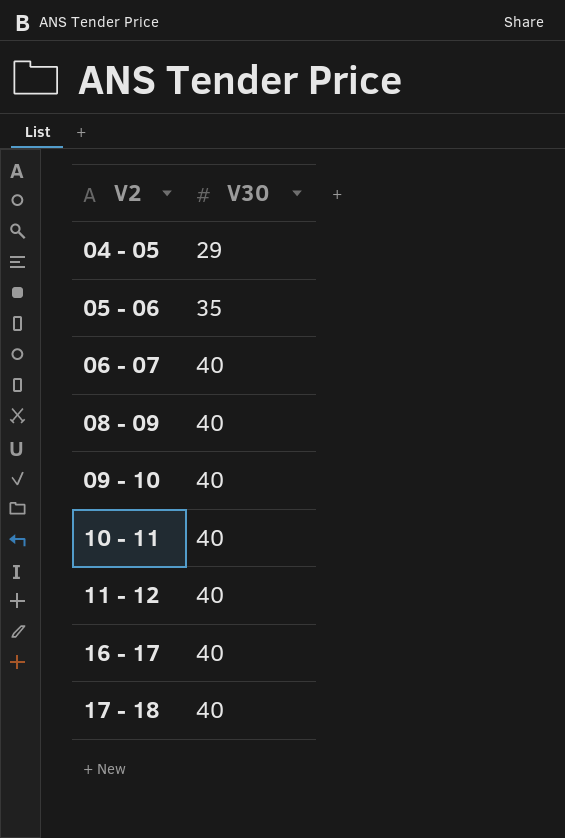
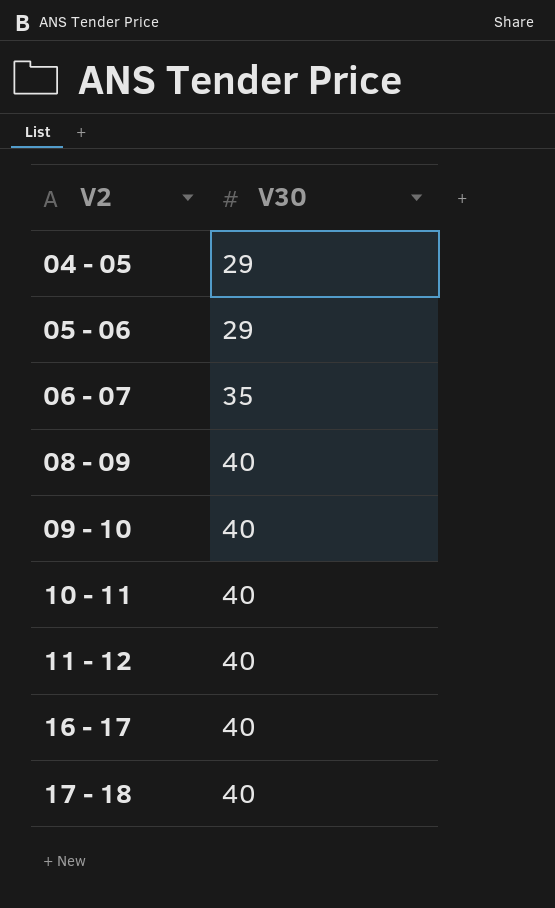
05 - 06 | V30: 35 -> 29
06 - 07 | V30: 40 -> 35

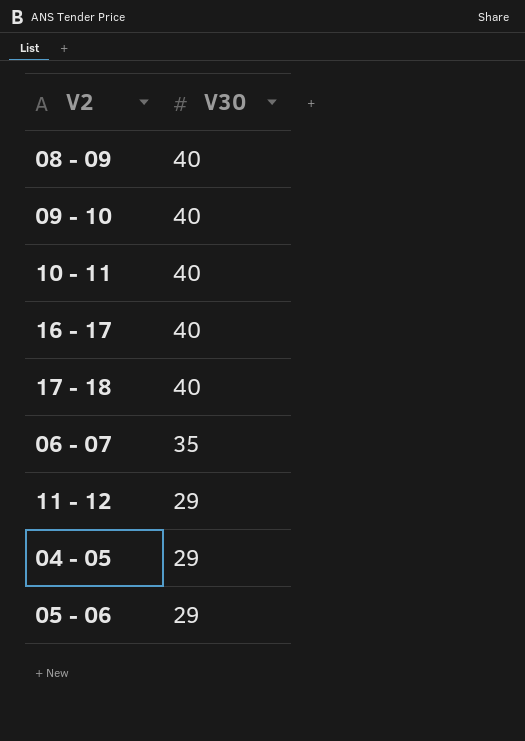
row order: V2 ascending -> V30 descending
11 - 12 | V30: 40 -> 29

